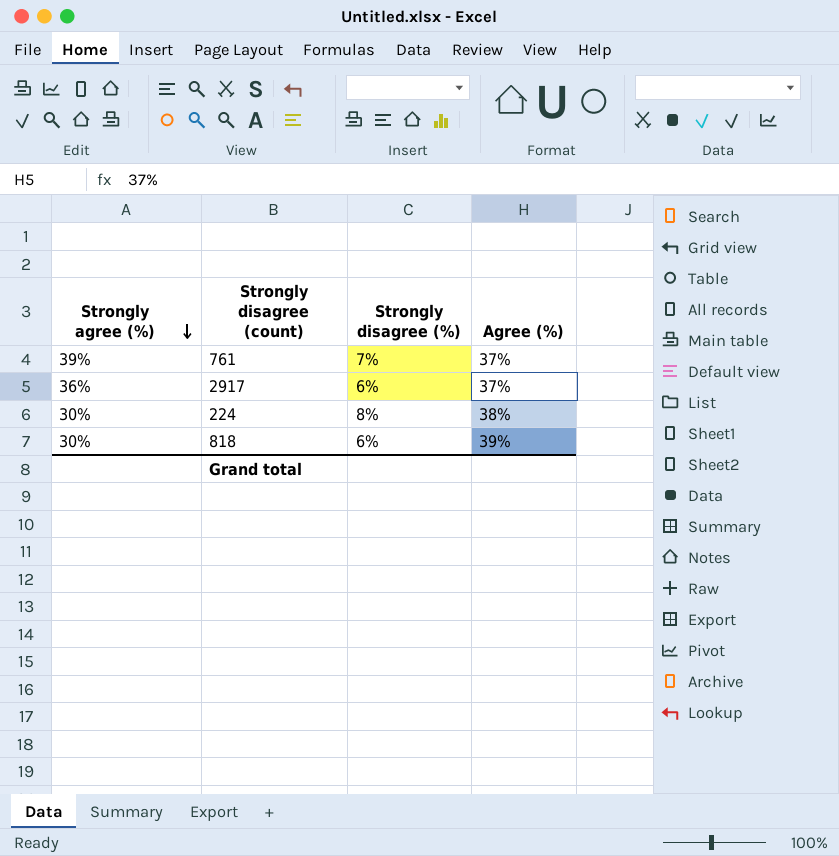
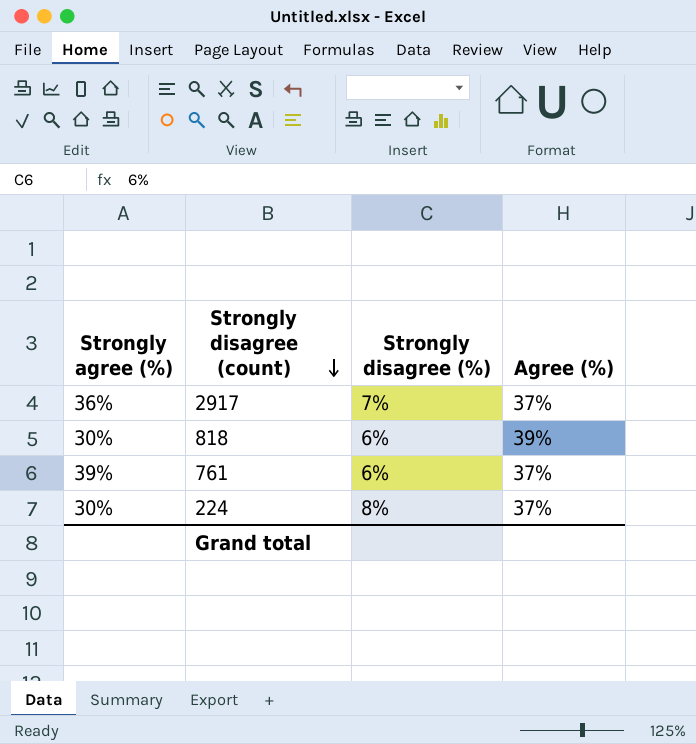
row order: Strongly agree (%) descending -> Strongly disagree (count) descending
2917 | Strongly disagree (%): 6% -> 7%
761 | Strongly disagree (%): 7% -> 6%
224 | Agree (%): 38% -> 37%

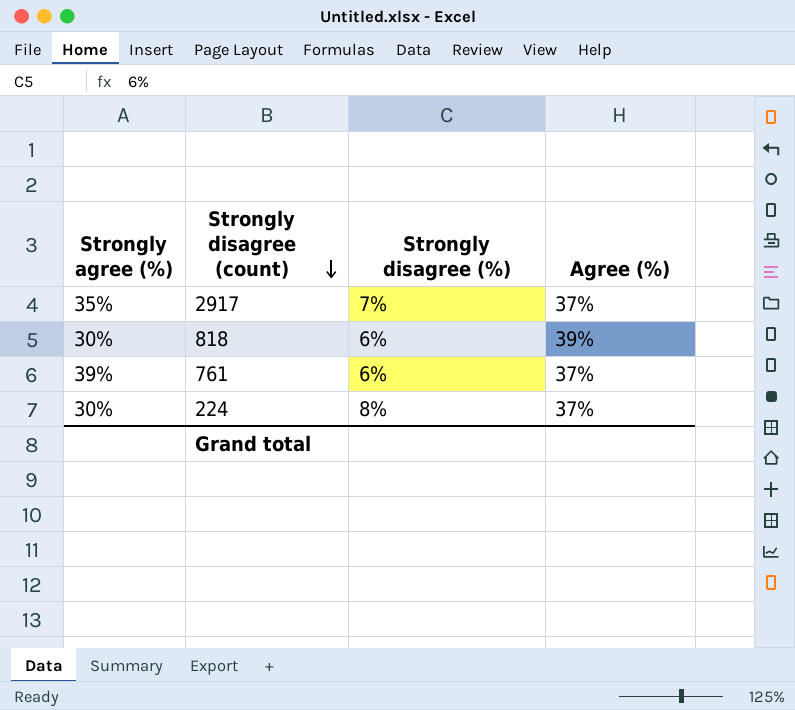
2917 | Strongly agree (%): 36% -> 35%

